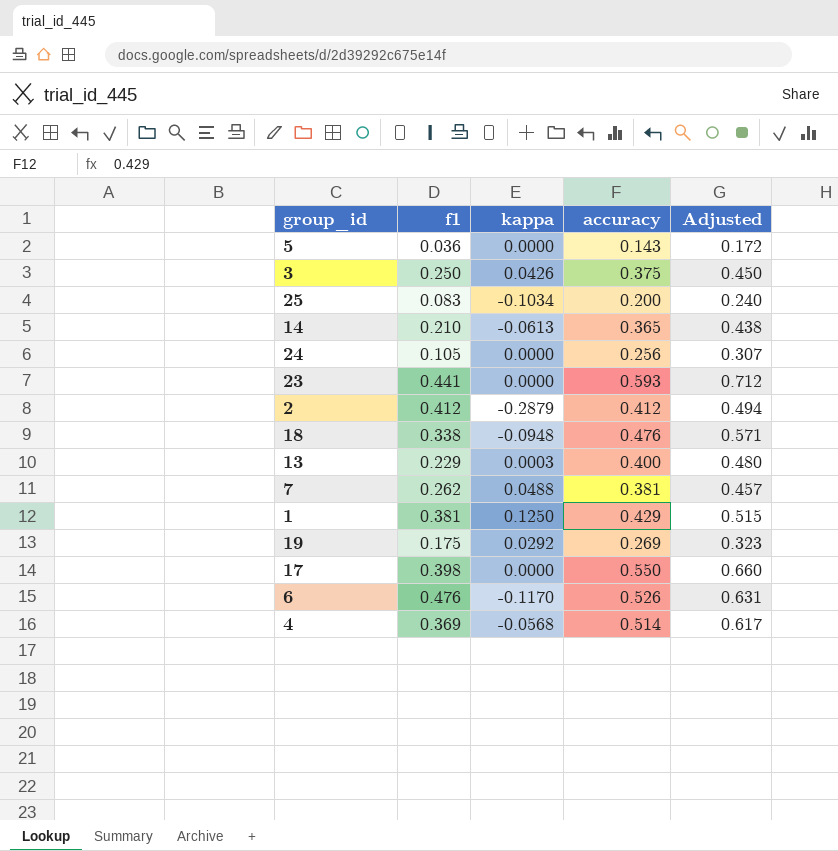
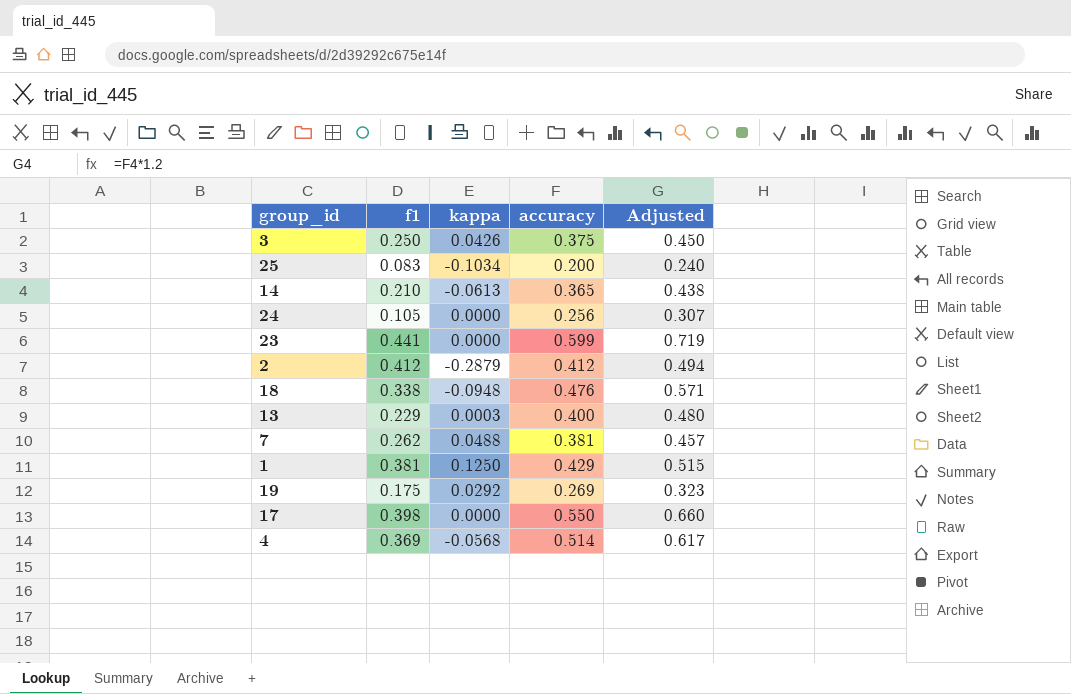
row 5: 0.036 | 0.0000 | 0.143 | 0.172 -> none
row 6: 0.476 | -0.1170 | 0.526 | 0.631 -> none
23 | accuracy: 0.593 -> 0.599
23 | Adjusted: 0.712 -> 0.719

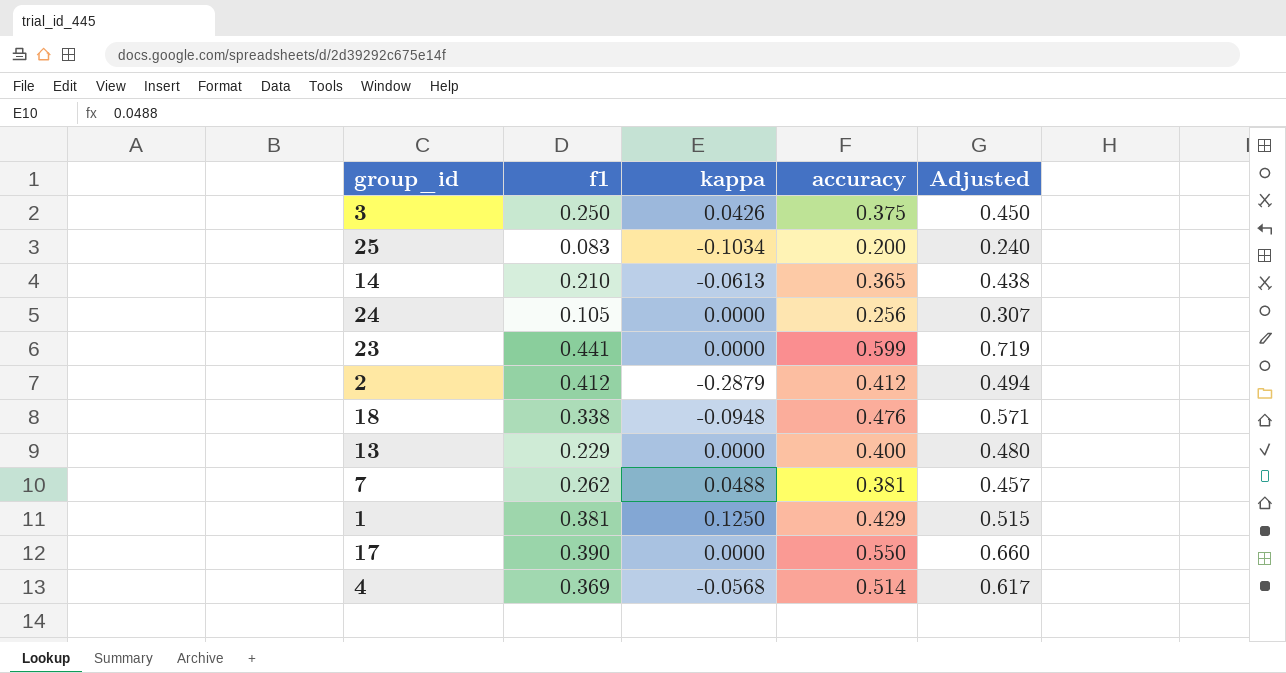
row 19: 0.175 | 0.0292 | 0.269 | 0.323 -> none
13 | kappa: 0.0003 -> 0.0000
17 | f1: 0.398 -> 0.390

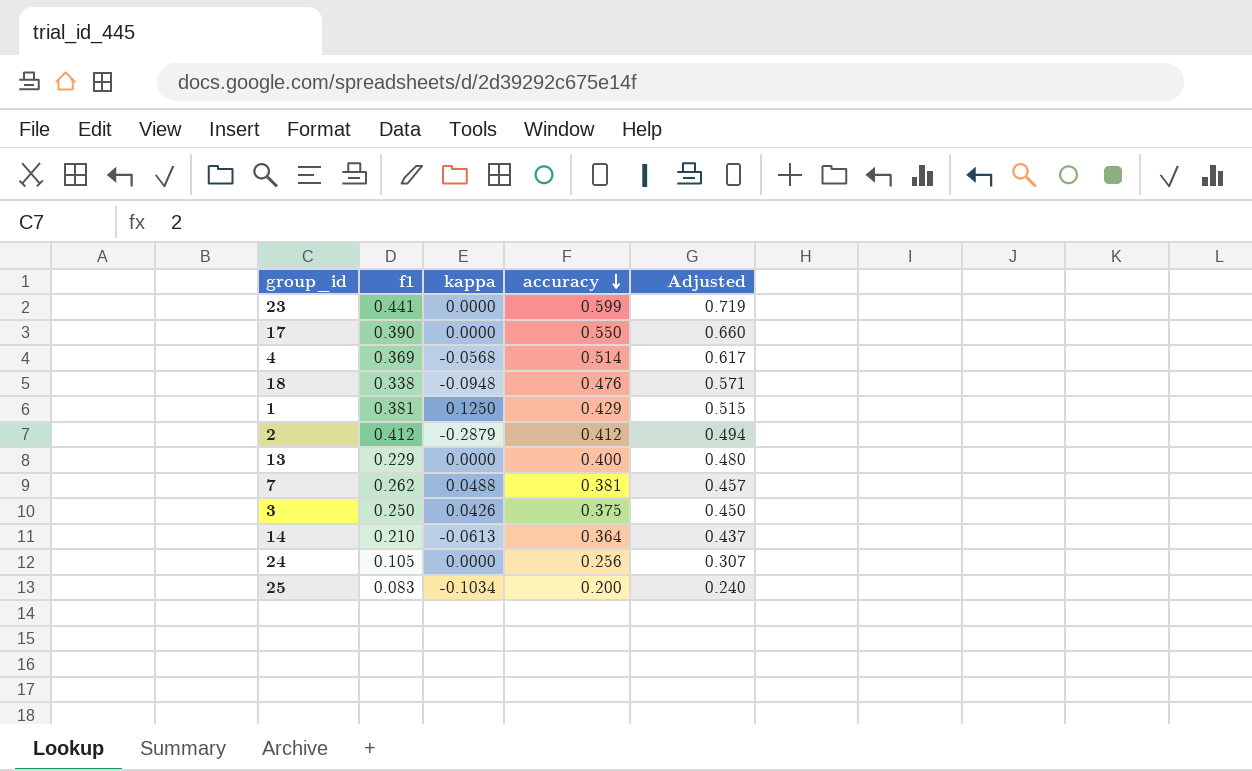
row order: none -> accuracy descending
14 | accuracy: 0.365 -> 0.364
14 | Adjusted: 0.438 -> 0.437

